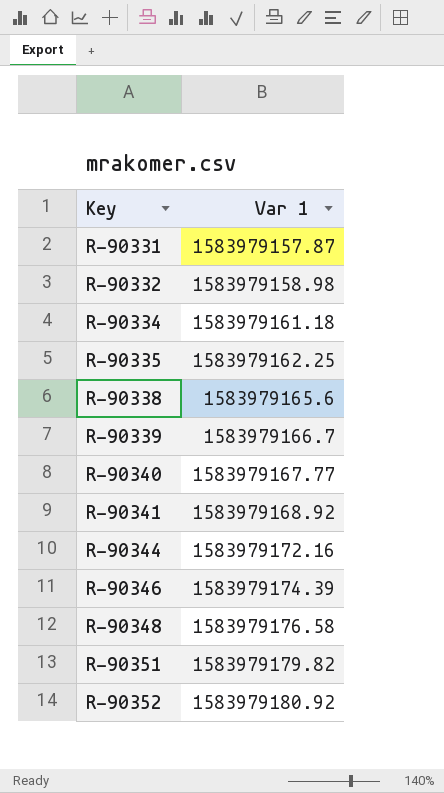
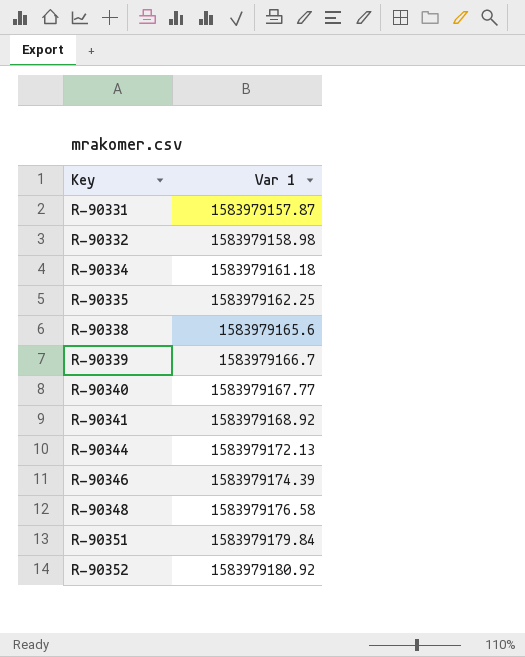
R-90344 | Var 1: 1583979172.16 -> 1583979172.13
R-90351 | Var 1: 1583979179.82 -> 1583979179.84

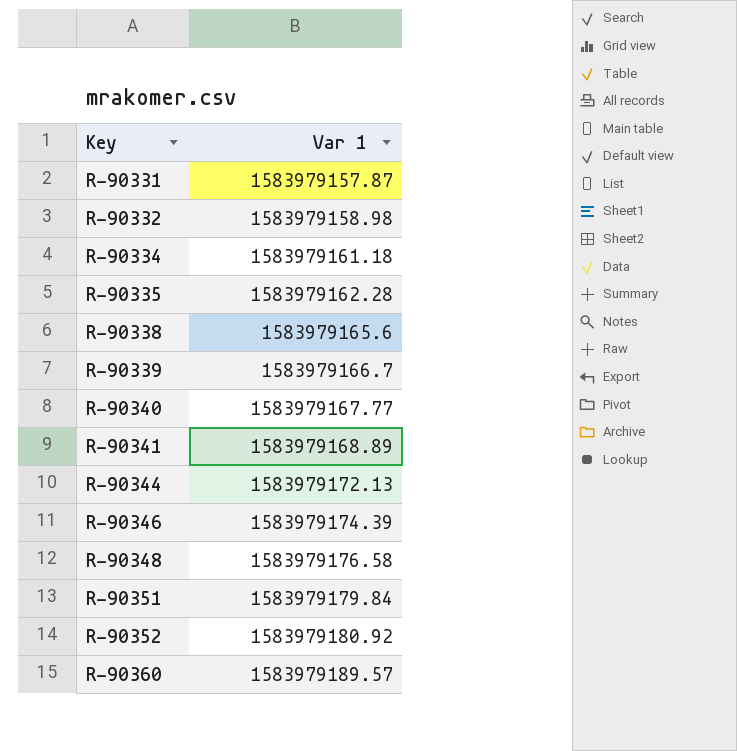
R-90335 | Var 1: 1583979162.25 -> 1583979162.28
R-90341 | Var 1: 1583979168.92 -> 1583979168.89
row R-90360: none -> 1583979189.57

